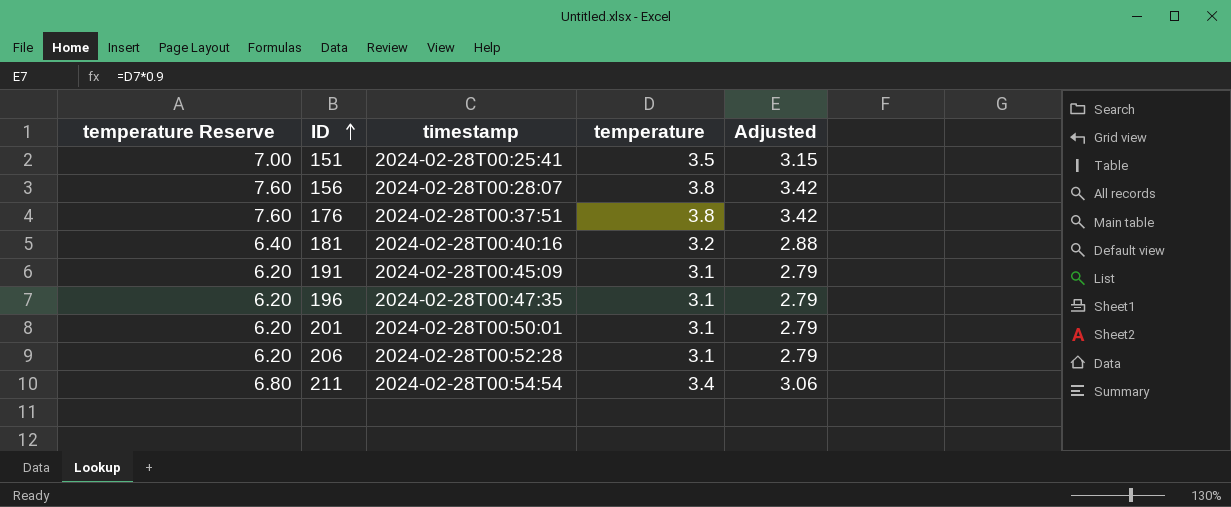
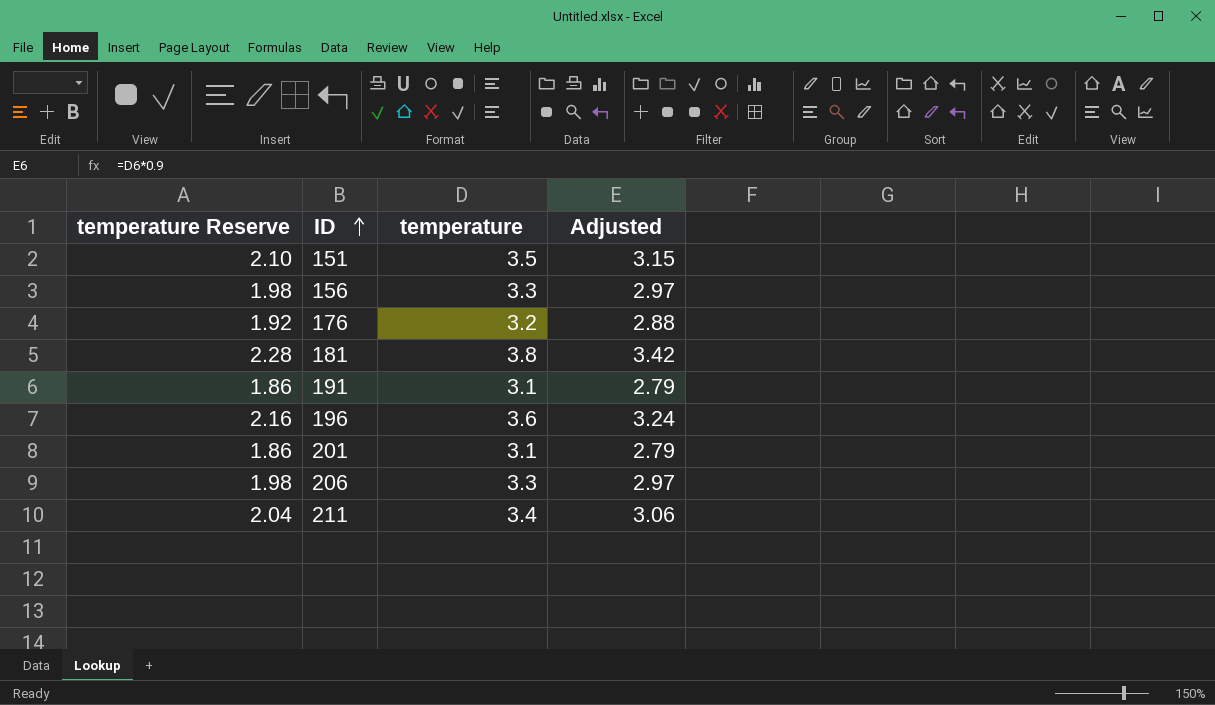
column timestamp | position: 3 -> none
column temperature Reserve | formula: [temperature] * 2 -> [temperature] * 0.6
156 | temperature: 3.8 -> 3.3
156 | Adjusted: 3.42 -> 2.97
176 | temperature: 3.8 -> 3.2
176 | Adjusted: 3.42 -> 2.88
181 | temperature: 3.2 -> 3.8
181 | Adjusted: 2.88 -> 3.42
196 | temperature: 3.1 -> 3.6
196 | Adjusted: 2.79 -> 3.24
206 | temperature: 3.1 -> 3.3
206 | Adjusted: 2.79 -> 2.97

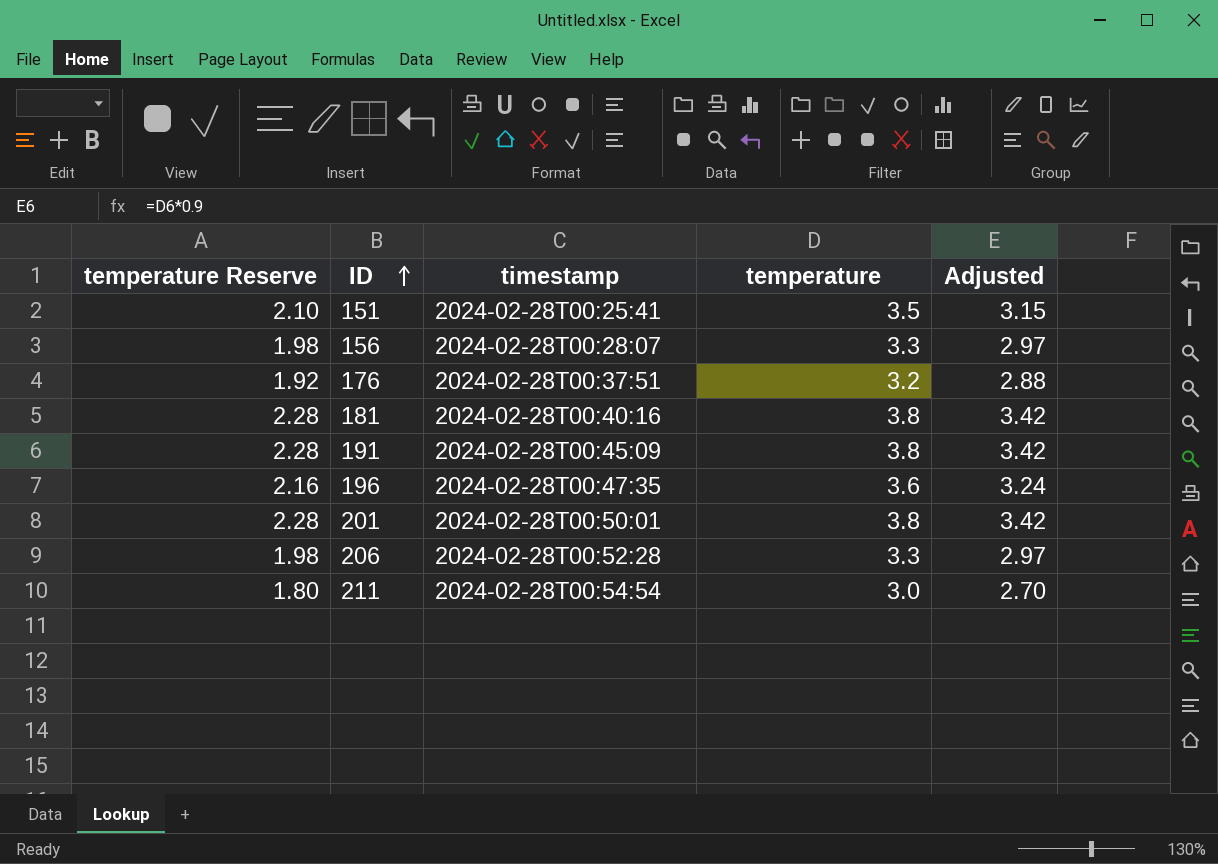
column timestamp | position: none -> 3
191 | temperature Reserve: 1.86 -> 2.28
191 | temperature: 3.1 -> 3.8
191 | Adjusted: 2.79 -> 3.42
201 | temperature Reserve: 1.86 -> 2.28
201 | temperature: 3.1 -> 3.8
201 | Adjusted: 2.79 -> 3.42
211 | temperature Reserve: 2.04 -> 1.80
211 | temperature: 3.4 -> 3.0
211 | Adjusted: 3.06 -> 2.70

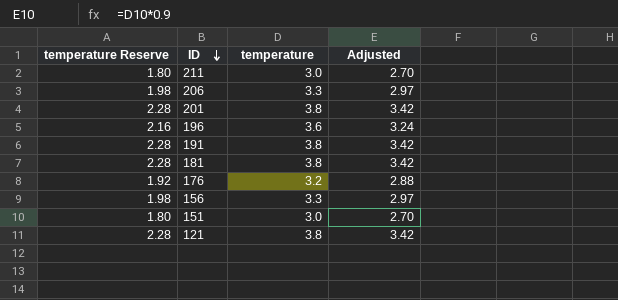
row order: ID ascending -> ID descending
column timestamp | position: 3 -> none
151 | temperature Reserve: 2.10 -> 1.80
151 | temperature: 3.5 -> 3.0
151 | Adjusted: 3.15 -> 2.70
row 121: none -> 2.28 | 3.8 | 3.42

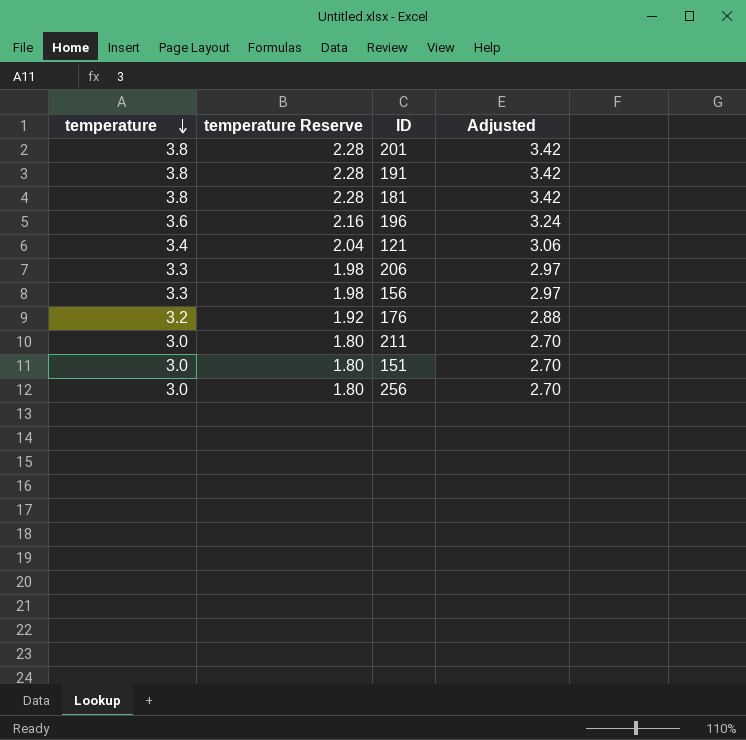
row order: ID descending -> temperature descending
column temperature | position: 3 -> 1
121 | temperature: 3.8 -> 3.4
121 | temperature Reserve: 2.28 -> 2.04
121 | Adjusted: 3.42 -> 3.06
row 256: none -> 3.0 | 1.80 | 2.70

